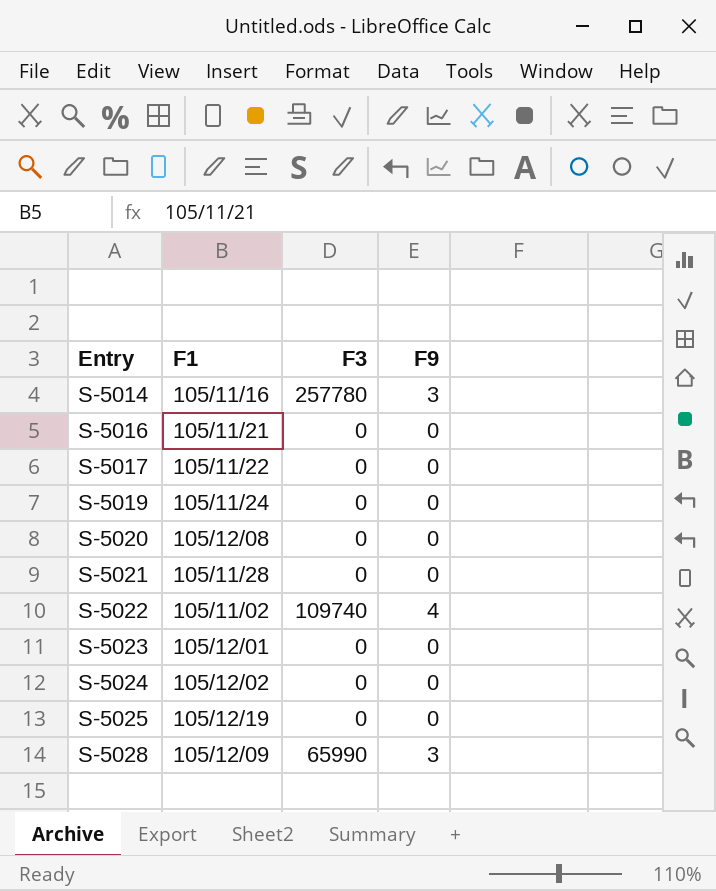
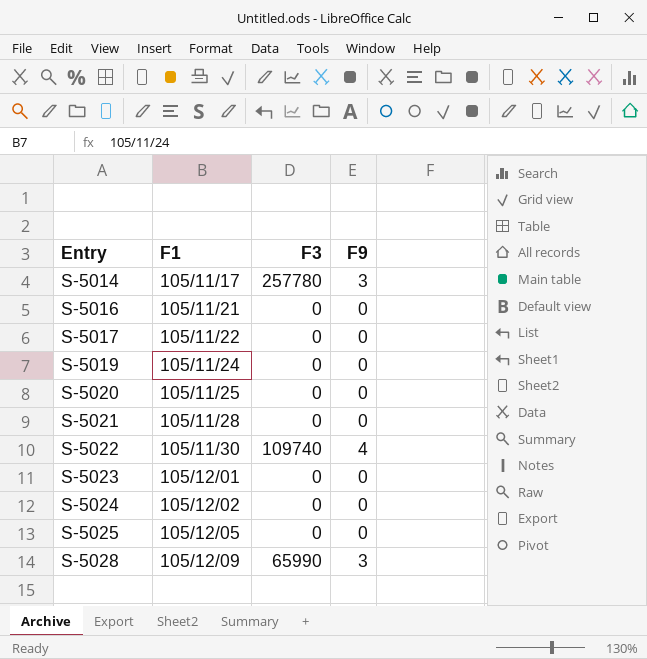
S-5014 | F1: 105/11/16 -> 105/11/17
S-5020 | F1: 105/12/08 -> 105/11/25
S-5022 | F1: 105/11/02 -> 105/11/30
S-5025 | F1: 105/12/19 -> 105/12/05

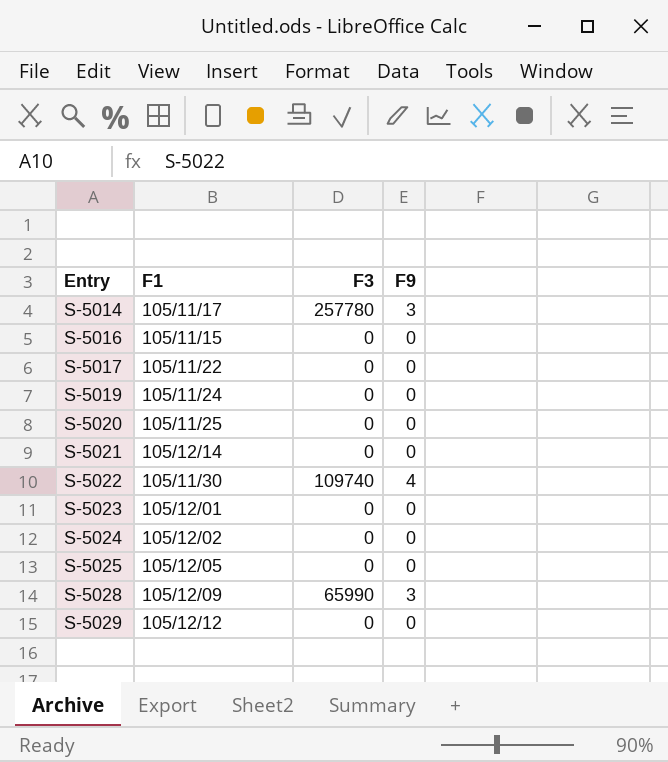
S-5016 | F1: 105/11/21 -> 105/11/15
S-5021 | F1: 105/11/28 -> 105/12/14
row S-5029: none -> 105/12/12 | 0 | 0

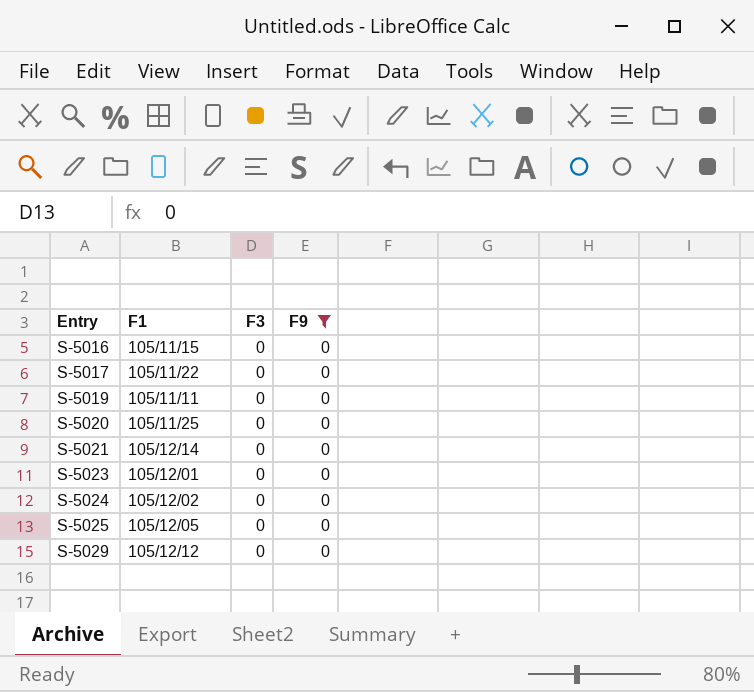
filter: none -> F9 = 0
S-5019 | F1: 105/11/24 -> 105/11/11

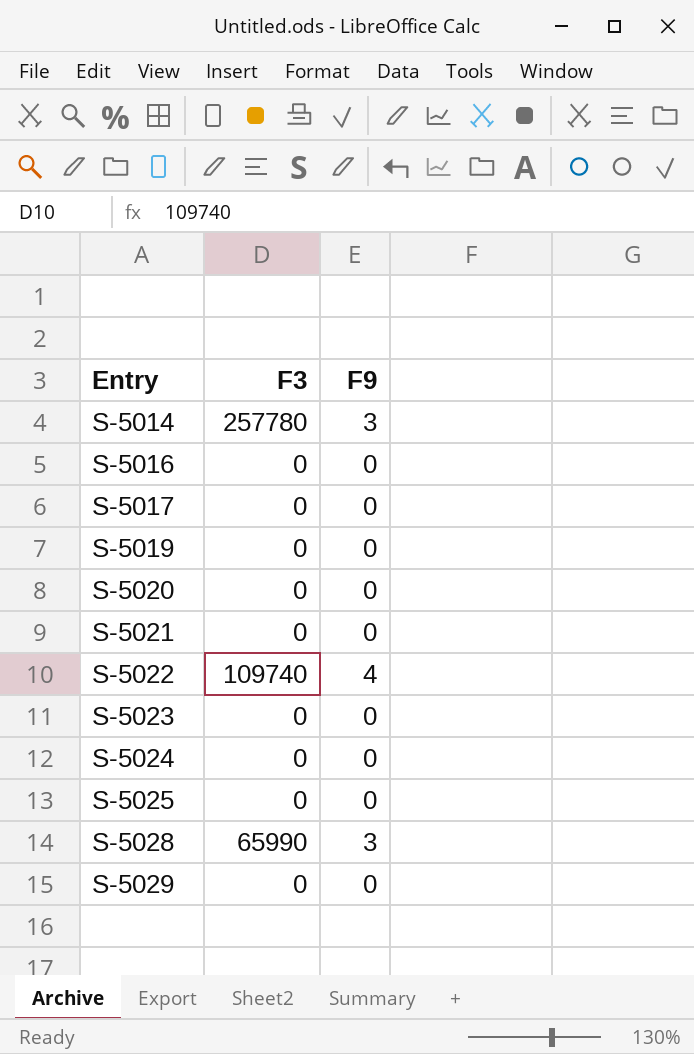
filter: F9 = 0 -> none
column F1 | position: 2 -> none

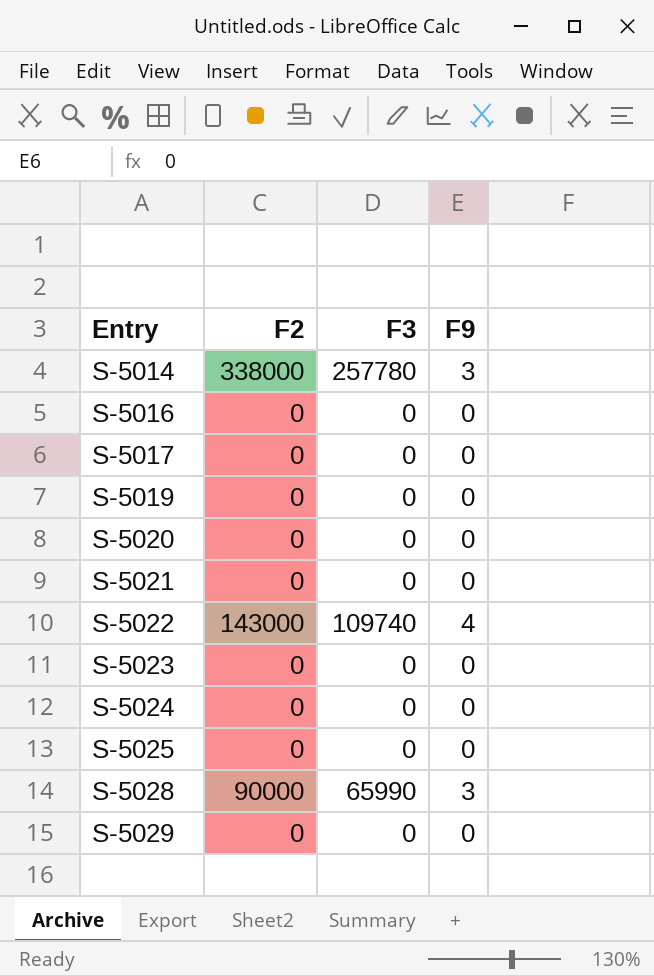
column F2 | position: none -> 2

